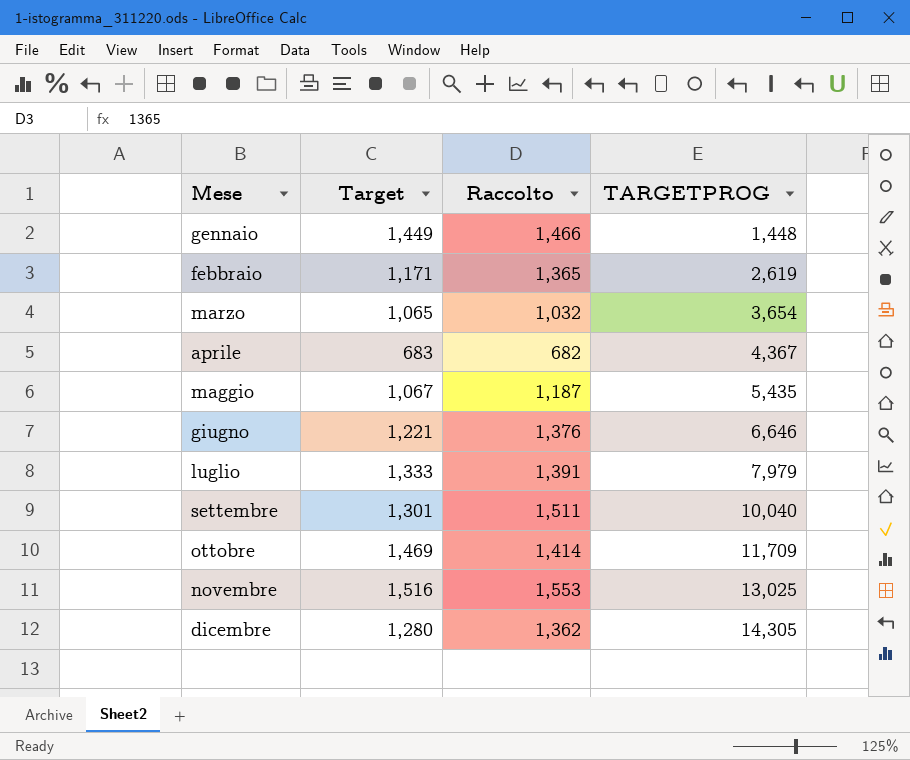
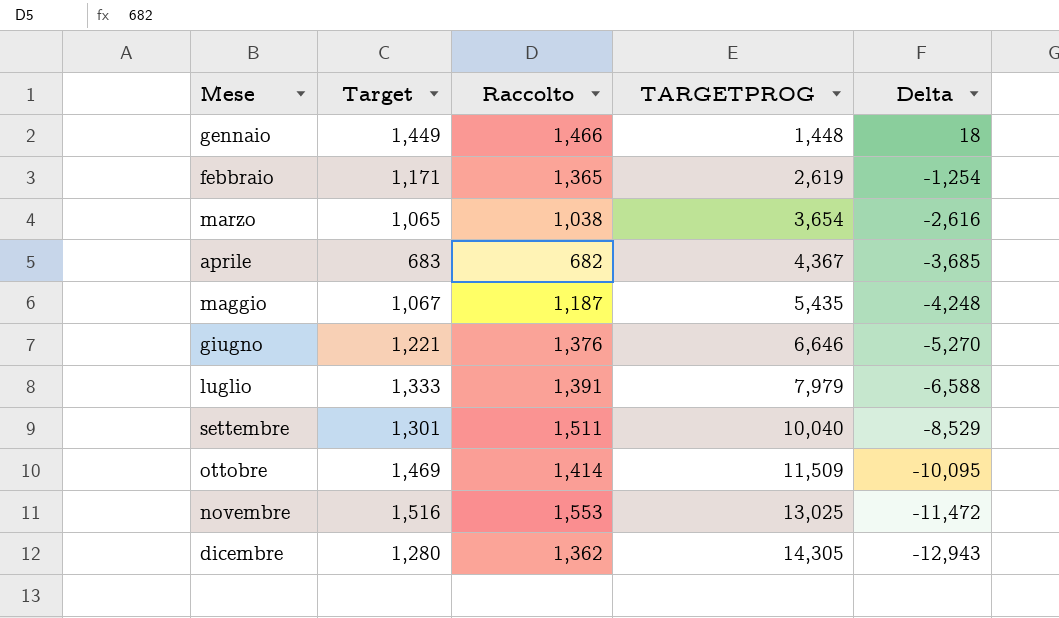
column Delta | formula: none -> [Raccolto] - [TARGETPROG]
marzo | Raccolto: 1,032 -> 1,038
ottobre | TARGETPROG: 11,709 -> 11,509

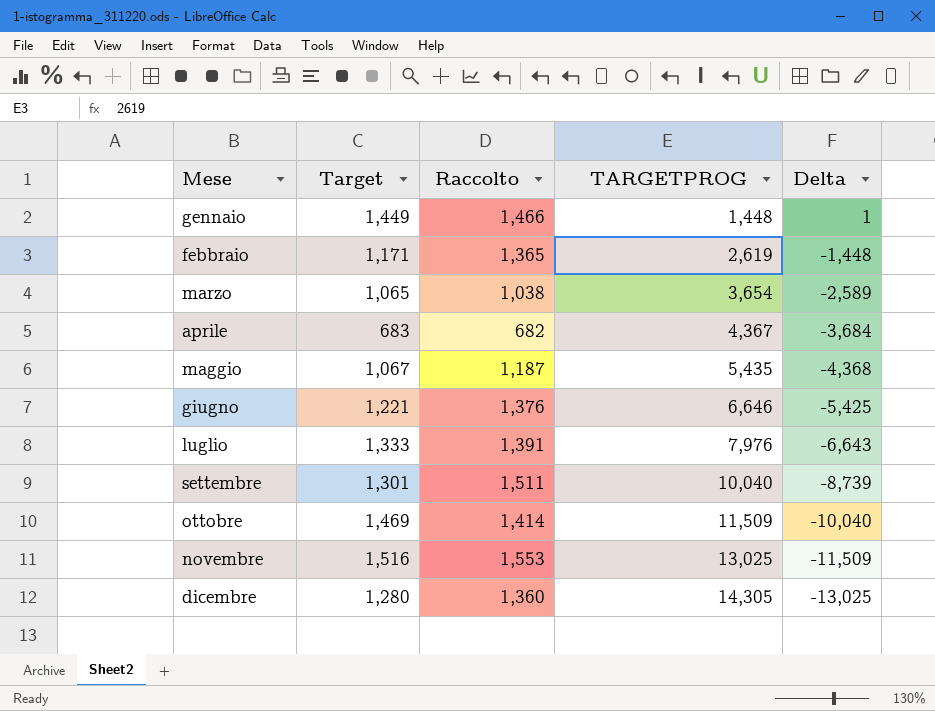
column Delta | formula: [Raccolto] - [TARGETPROG] -> [Target] - [TARGETPROG]
luglio | TARGETPROG: 7,979 -> 7,976
dicembre | Raccolto: 1,362 -> 1,360

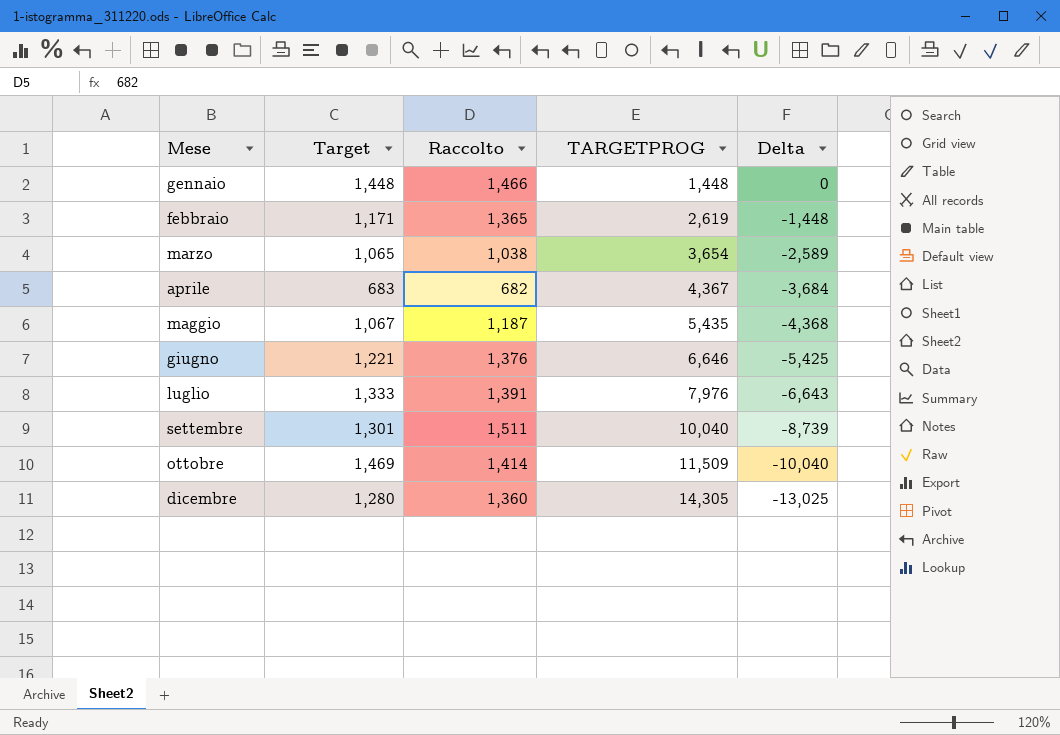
row novembre: 1,516 | 1,553 | 13,025 | -11,509 -> none
gennaio | Target: 1,449 -> 1,448
gennaio | Delta: 1 -> 0

